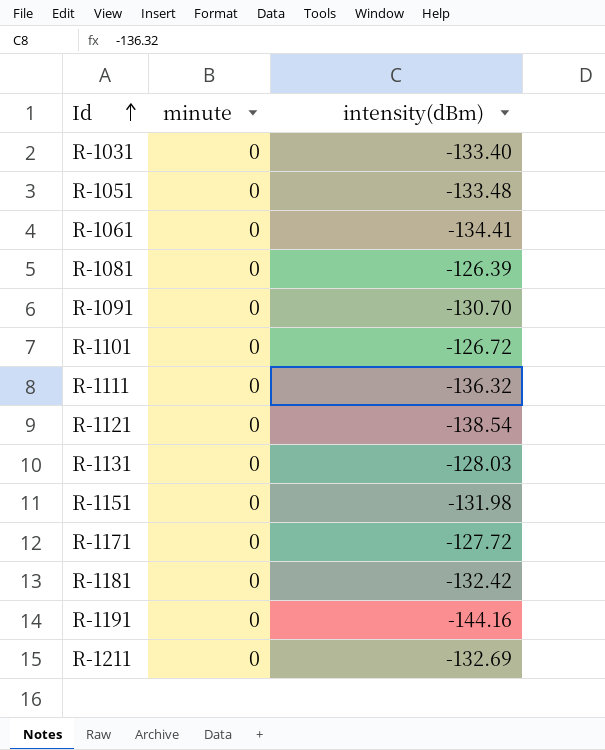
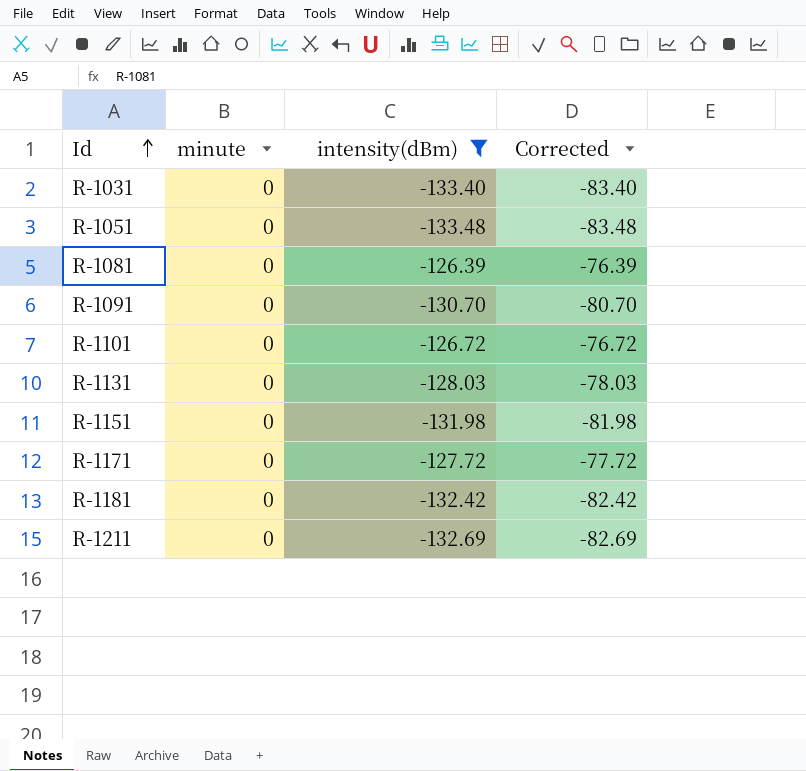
filter: none -> intensity(dBm) >= -133.48
column Corrected | formula: none -> [intensity(dBm)] + 50

